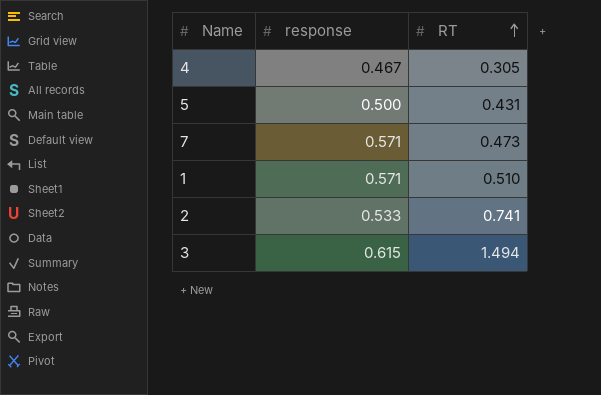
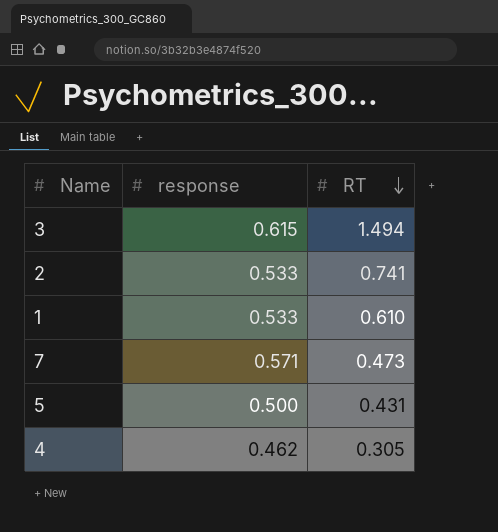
row order: RT ascending -> RT descending
1 | response: 0.571 -> 0.533
1 | RT: 0.510 -> 0.610
4 | response: 0.467 -> 0.462

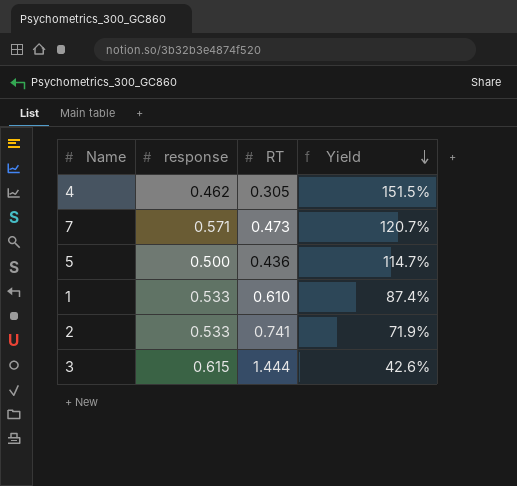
row order: RT descending -> Yield descending
column Yield | formula: none -> [response] / [RT]
5 | RT: 0.431 -> 0.436
3 | RT: 1.494 -> 1.444

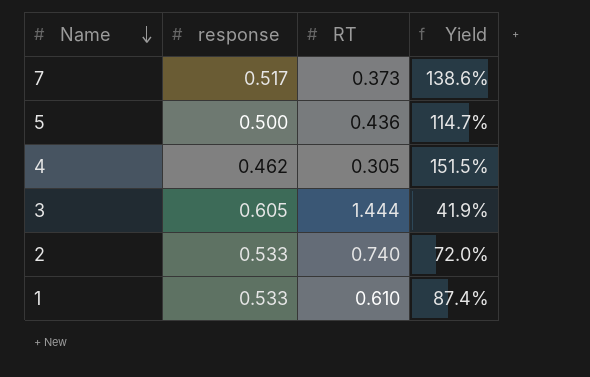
row order: Yield descending -> Name descending
7 | response: 0.571 -> 0.517
7 | RT: 0.473 -> 0.373
7 | Yield: 120.7% -> 138.6%
3 | response: 0.615 -> 0.605
3 | Yield: 42.6% -> 41.9%
2 | RT: 0.741 -> 0.740
2 | Yield: 71.9% -> 72.0%

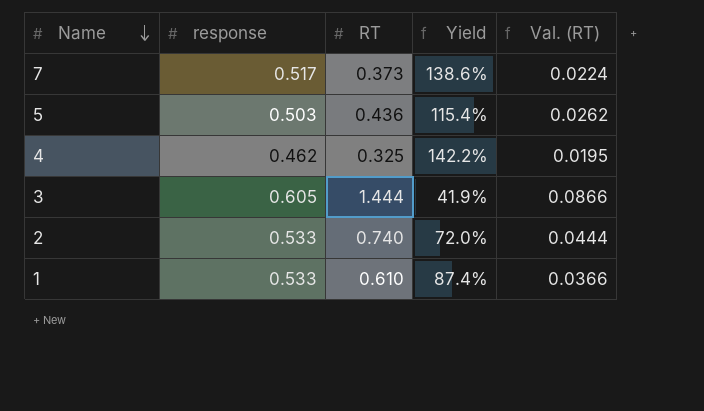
column Val. (RT) | formula: none -> [RT] * 0.06
5 | response: 0.500 -> 0.503
5 | Yield: 114.7% -> 115.4%
4 | RT: 0.305 -> 0.325
4 | Yield: 151.5% -> 142.2%

